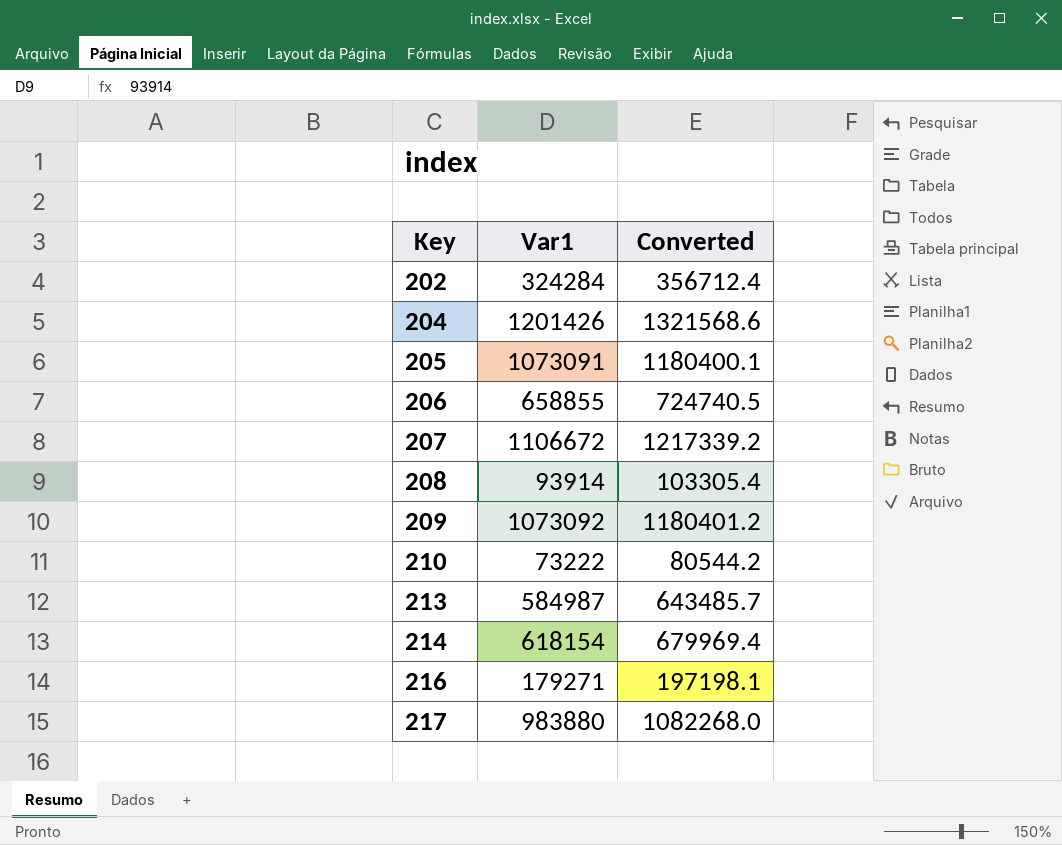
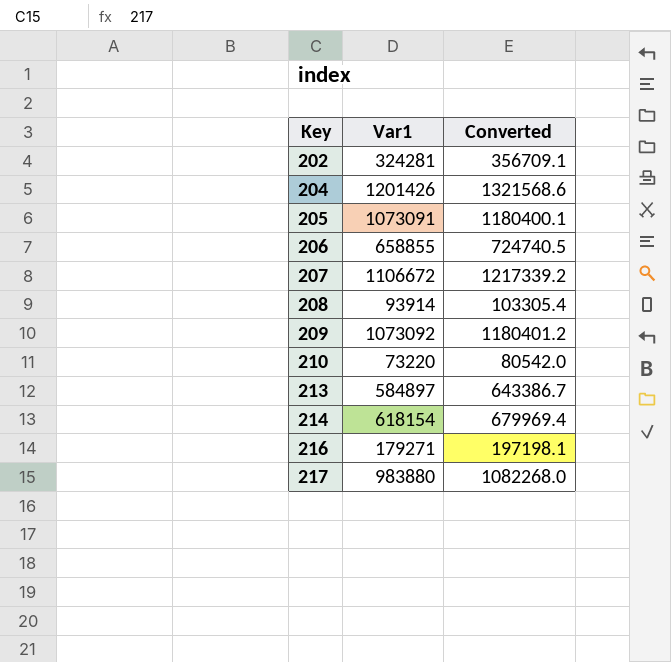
202 | Var1: 324284 -> 324281
202 | Converted: 356712.4 -> 356709.1
210 | Var1: 73222 -> 73220
210 | Converted: 80544.2 -> 80542.0
213 | Var1: 584987 -> 584897
213 | Converted: 643485.7 -> 643386.7

